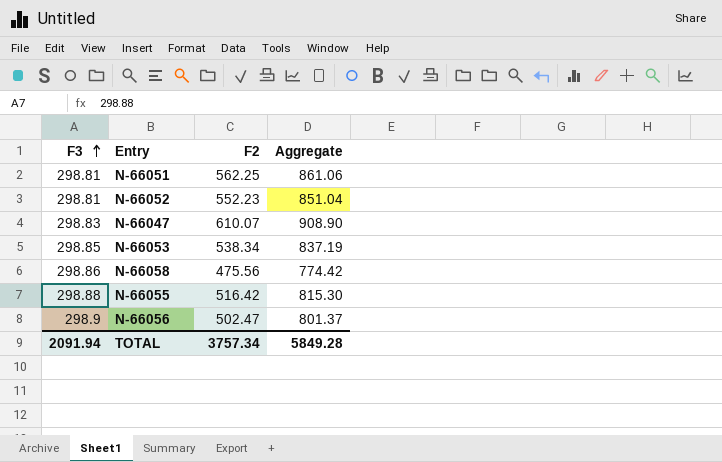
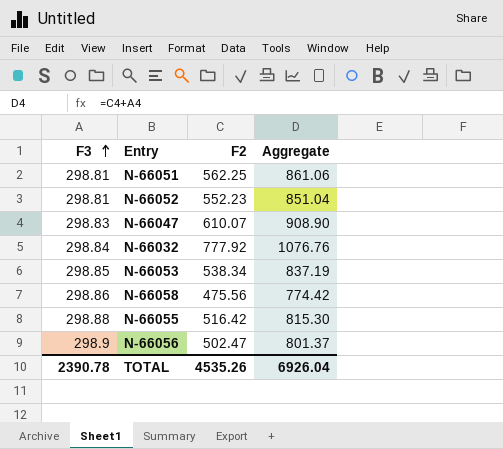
row N-66032: none -> 298.84 | 777.92 | 1076.76
TOTAL | F3: 2091.94 -> 2390.78
TOTAL | F2: 3757.34 -> 4535.26
TOTAL | Aggregate: 5849.28 -> 6926.04

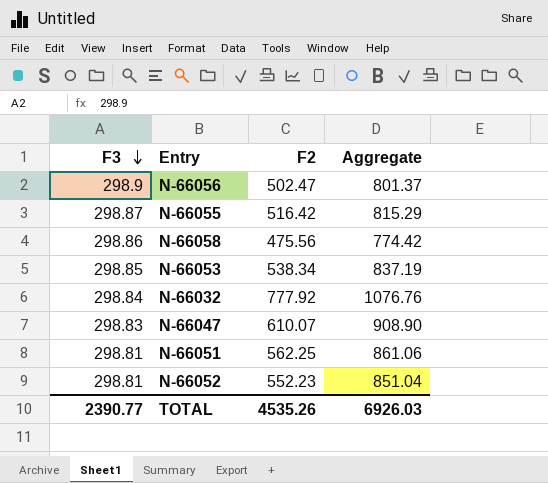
row order: F3 ascending -> F3 descending
N-66055 | F3: 298.88 -> 298.87
N-66055 | Aggregate: 815.30 -> 815.29
TOTAL | F3: 2390.78 -> 2390.77
TOTAL | Aggregate: 6926.04 -> 6926.03

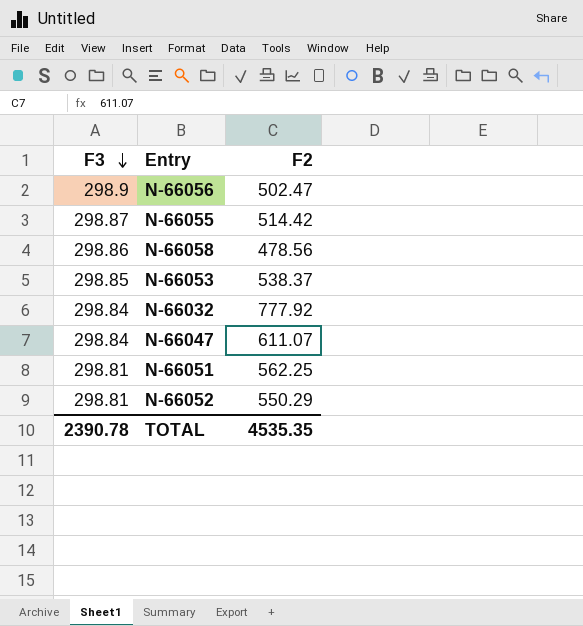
column Aggregate | formula: [F3] + [F2] -> none
N-66055 | F2: 516.42 -> 514.42
N-66058 | F2: 475.56 -> 478.56
N-66053 | F2: 538.34 -> 538.37
N-66047 | F3: 298.83 -> 298.84
N-66047 | F2: 610.07 -> 611.07
N-66052 | F2: 552.23 -> 550.29
TOTAL | F3: 2390.77 -> 2390.78
TOTAL | F2: 4535.26 -> 4535.35

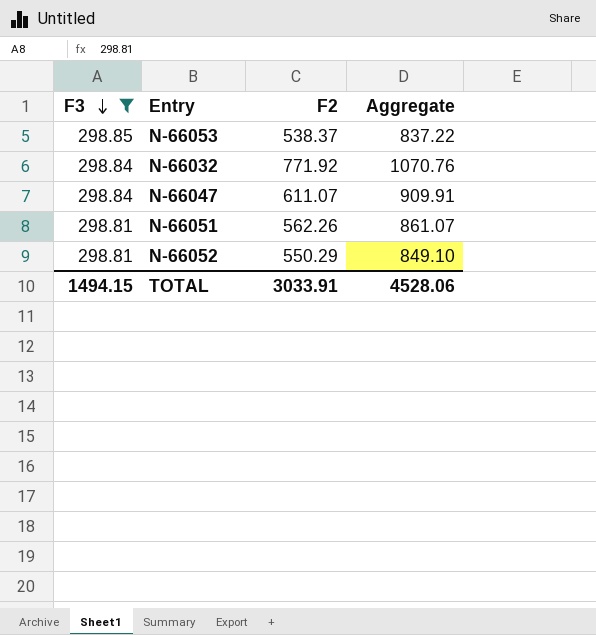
filter: none -> F3 <= 298.85
column Aggregate | formula: none -> [F3] + [F2]
N-66032 | F2: 777.92 -> 771.92
N-66051 | F2: 562.25 -> 562.26
TOTAL | F3: 2390.78 -> 1494.15
TOTAL | F2: 4535.35 -> 3033.91

